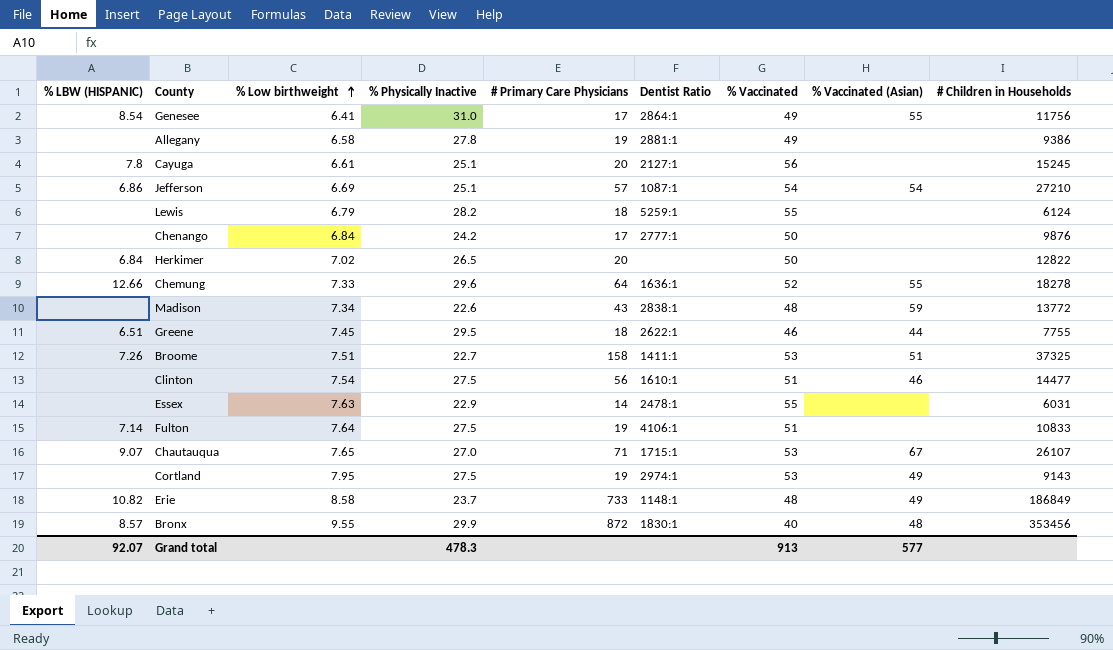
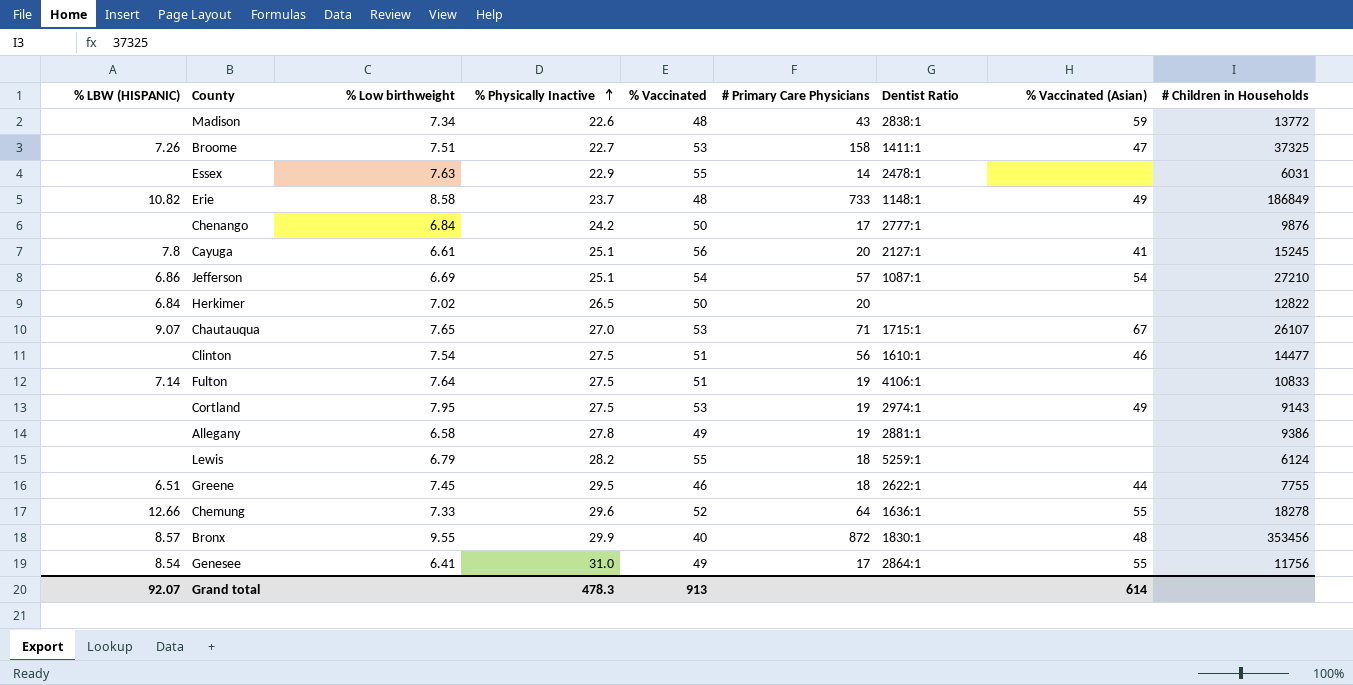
row order: % Low birthweight ascending -> % Physically Inactive ascending
column % Vaccinated | position: 7 -> 5
Broome | % Vaccinated (Asian): 51 -> 47
Cayuga | % Vaccinated (Asian): none -> 41
Grand total | % Vaccinated (Asian): 577 -> 614

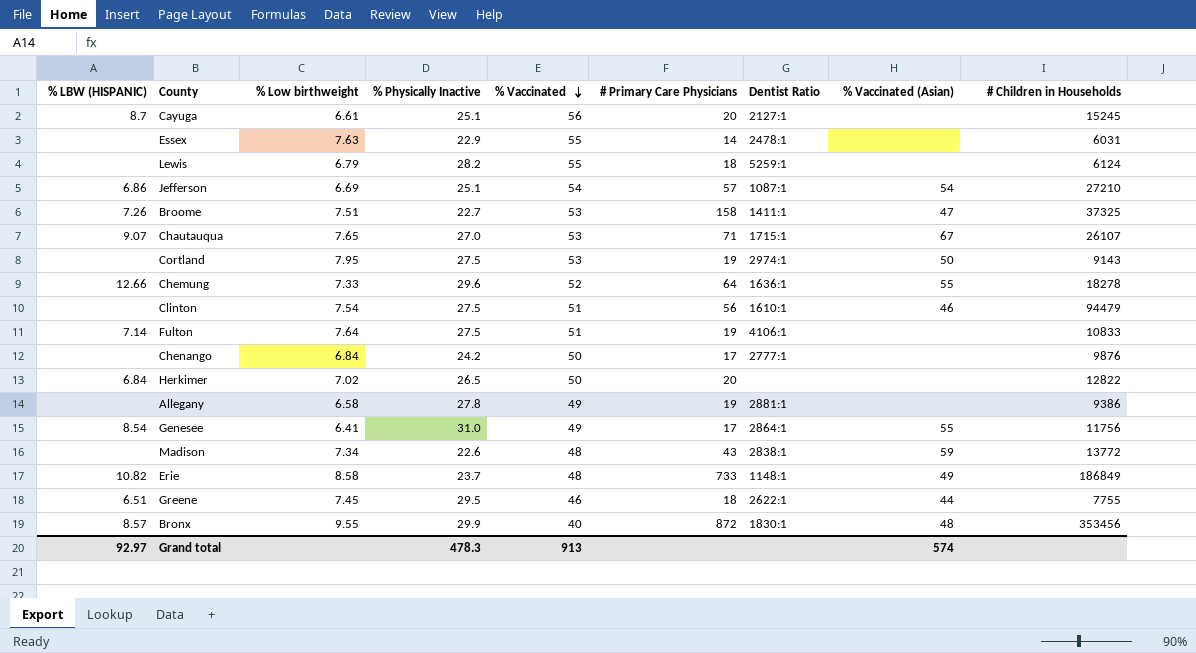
row order: % Physically Inactive ascending -> % Vaccinated descending
Cayuga | % LBW (HISPANIC): 7.8 -> 8.7
Cayuga | % Vaccinated (Asian): 41 -> none
Cortland | % Vaccinated (Asian): 49 -> 50
Clinton | # Children in Households: 14477 -> 94479
Grand total | % LBW (HISPANIC): 92.07 -> 92.97
Grand total | % Vaccinated (Asian): 614 -> 574

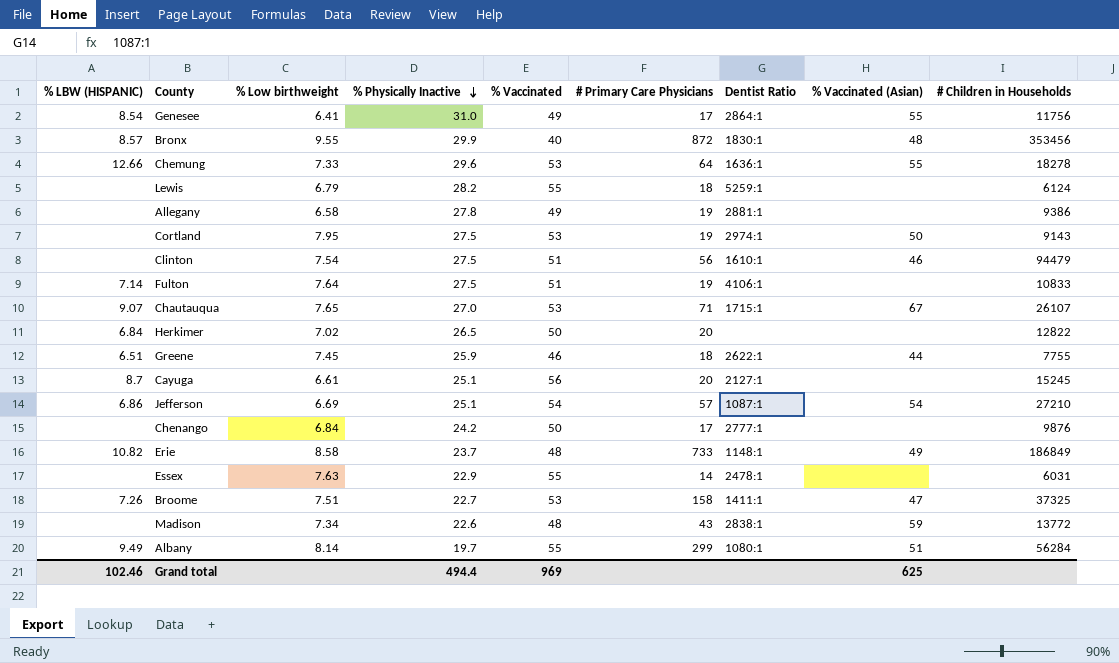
row order: % Vaccinated descending -> % Physically Inactive descending
Chemung | % Vaccinated: 52 -> 53
Greene | % Physically Inactive: 29.5 -> 25.9
row Albany: none -> 9.49 | 8.14 | 19.7 | 55 | 299 | 1080:1 | 51 | 56284
Grand total | % LBW (HISPANIC): 92.97 -> 102.46
Grand total | % Physically Inactive: 478.3 -> 494.4
Grand total | % Vaccinated: 913 -> 969
Grand total | % Vaccinated (Asian): 574 -> 625

